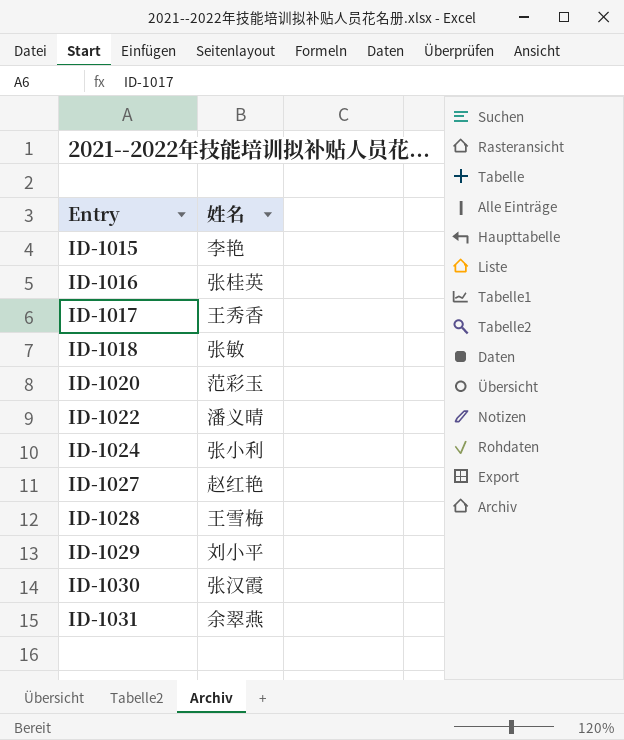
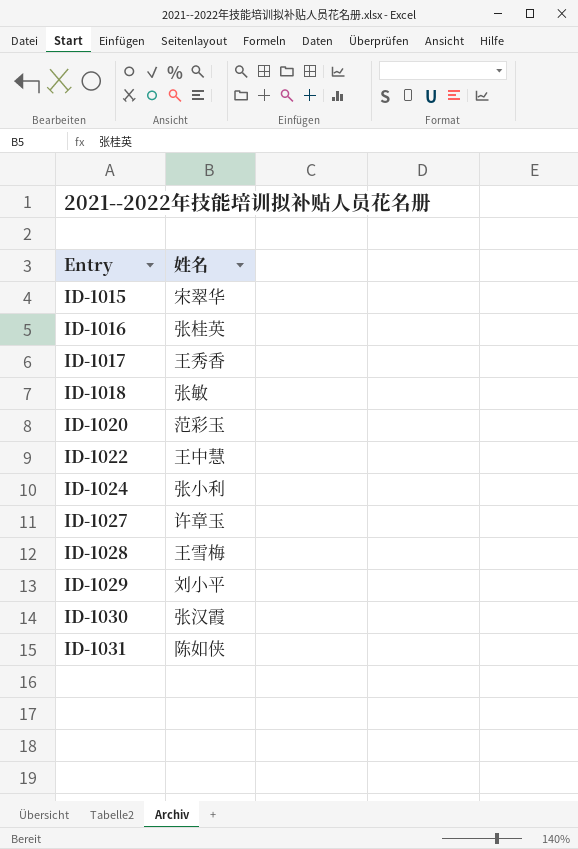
ID-1015 | 姓名: 李艳 -> 宋翠华
ID-1022 | 姓名: 潘义晴 -> 王中慧
ID-1027 | 姓名: 赵红艳 -> 许章玉
ID-1031 | 姓名: 余翠燕 -> 陈如侠

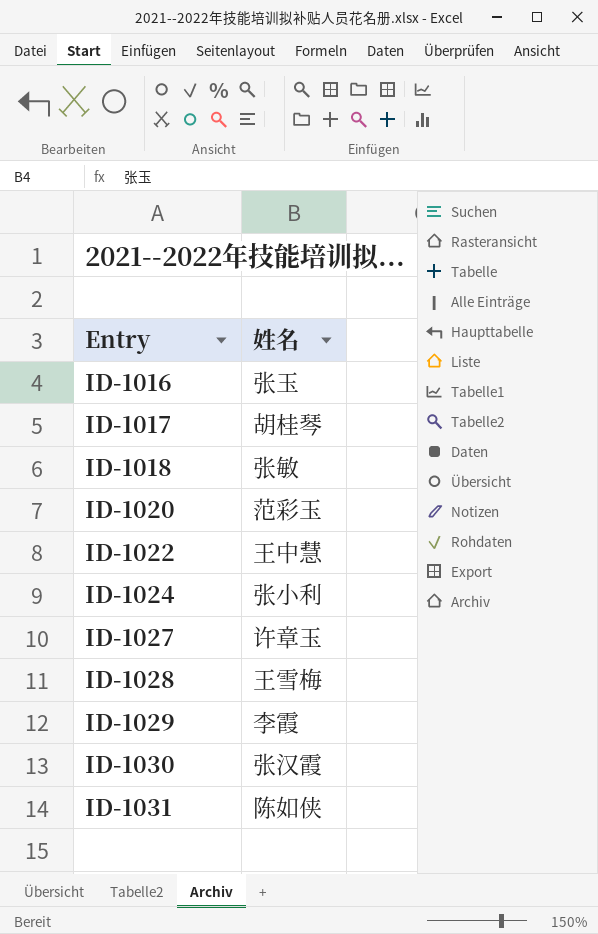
row ID-1015: 宋翠华 -> none
ID-1016 | 姓名: 张桂英 -> 张玉
ID-1017 | 姓名: 王秀香 -> 胡桂琴
ID-1029 | 姓名: 刘小平 -> 李霞

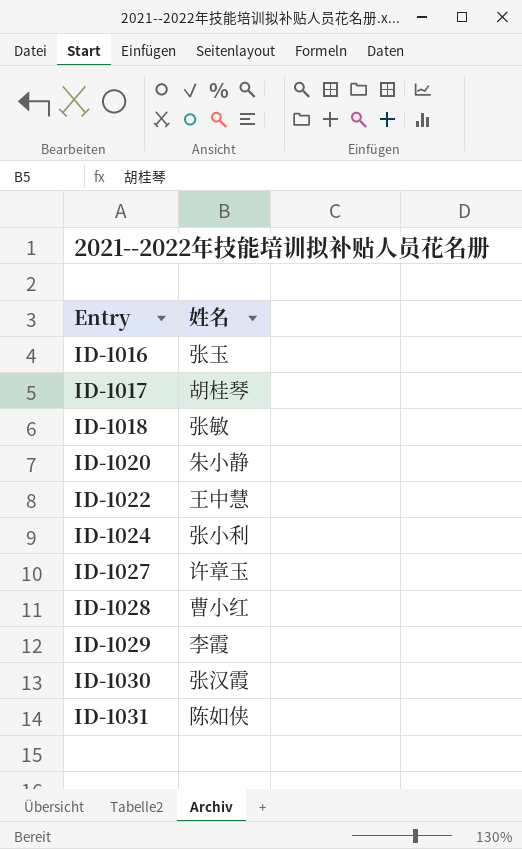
ID-1020 | 姓名: 范彩玉 -> 朱小静
ID-1028 | 姓名: 王雪梅 -> 曹小红

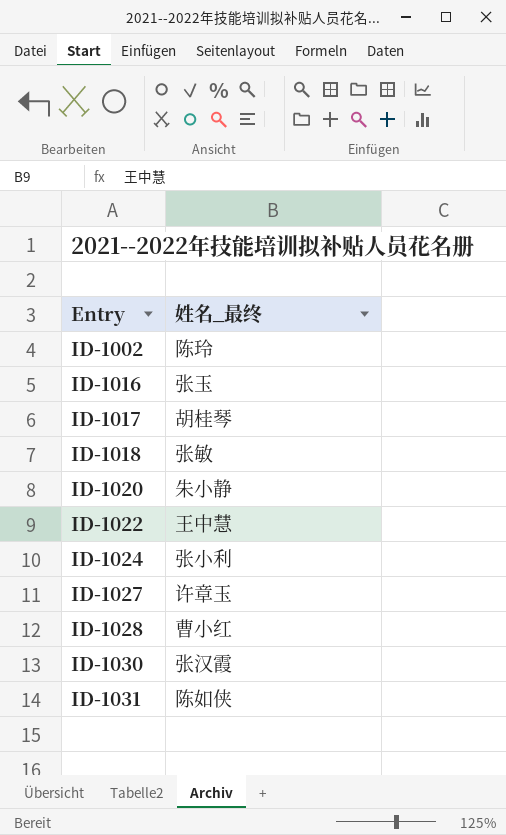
column name: 姓名 -> 姓名_最终
row ID-1029: 李霞 -> none
row ID-1002: none -> 陈玲

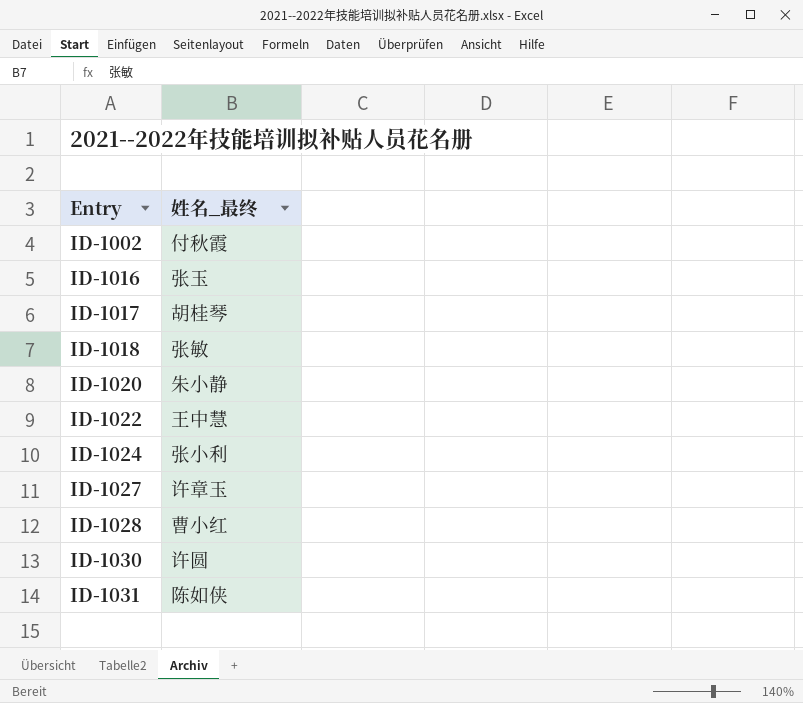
ID-1002 | 姓名_最终: 陈玲 -> 付秋霞
ID-1030 | 姓名_最终: 张汉霞 -> 许圆

